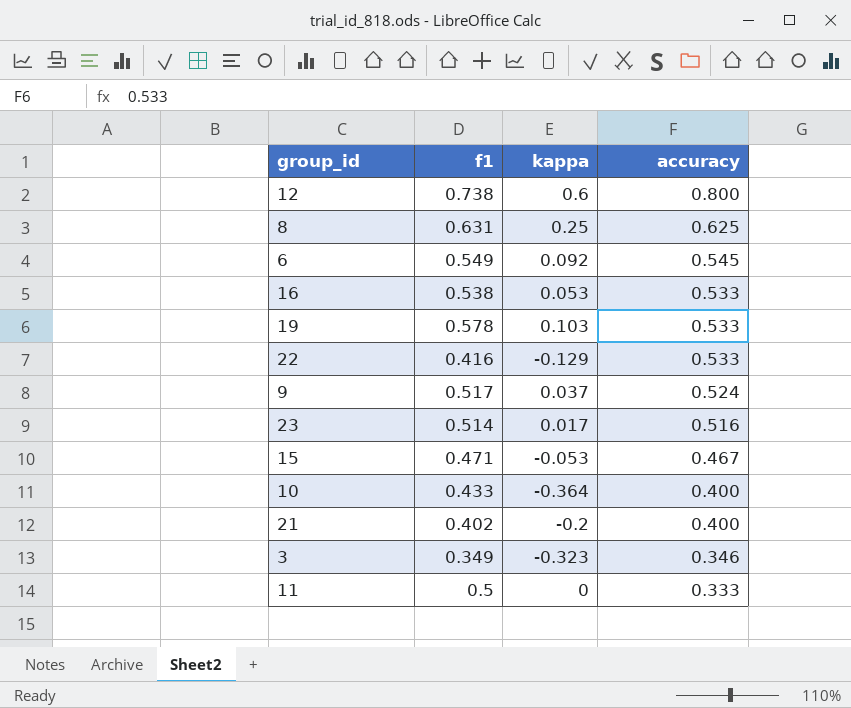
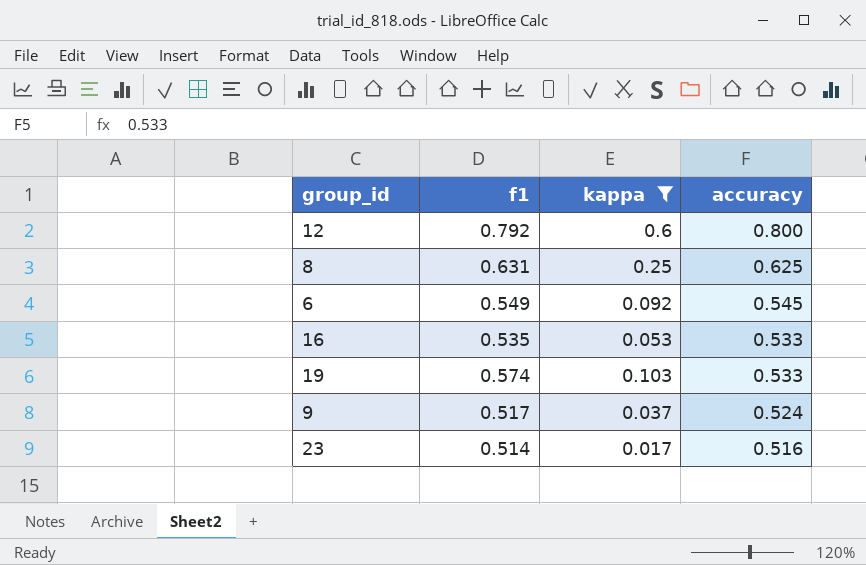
filter: none -> kappa >= 0.017
12 | f1: 0.738 -> 0.792
16 | f1: 0.538 -> 0.535
19 | f1: 0.578 -> 0.574

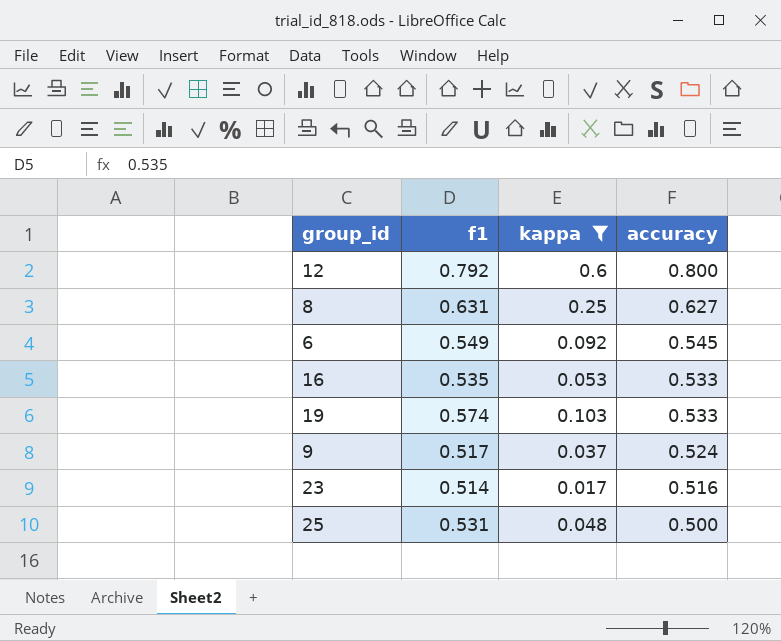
8 | accuracy: 0.625 -> 0.627
row 25: none -> 0.531 | 0.048 | 0.500

